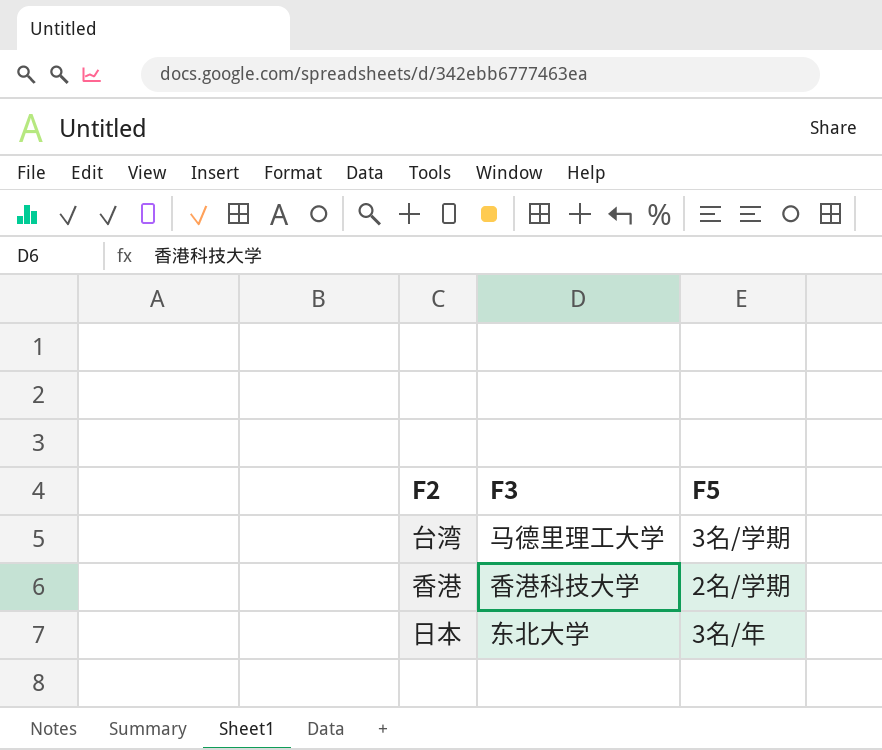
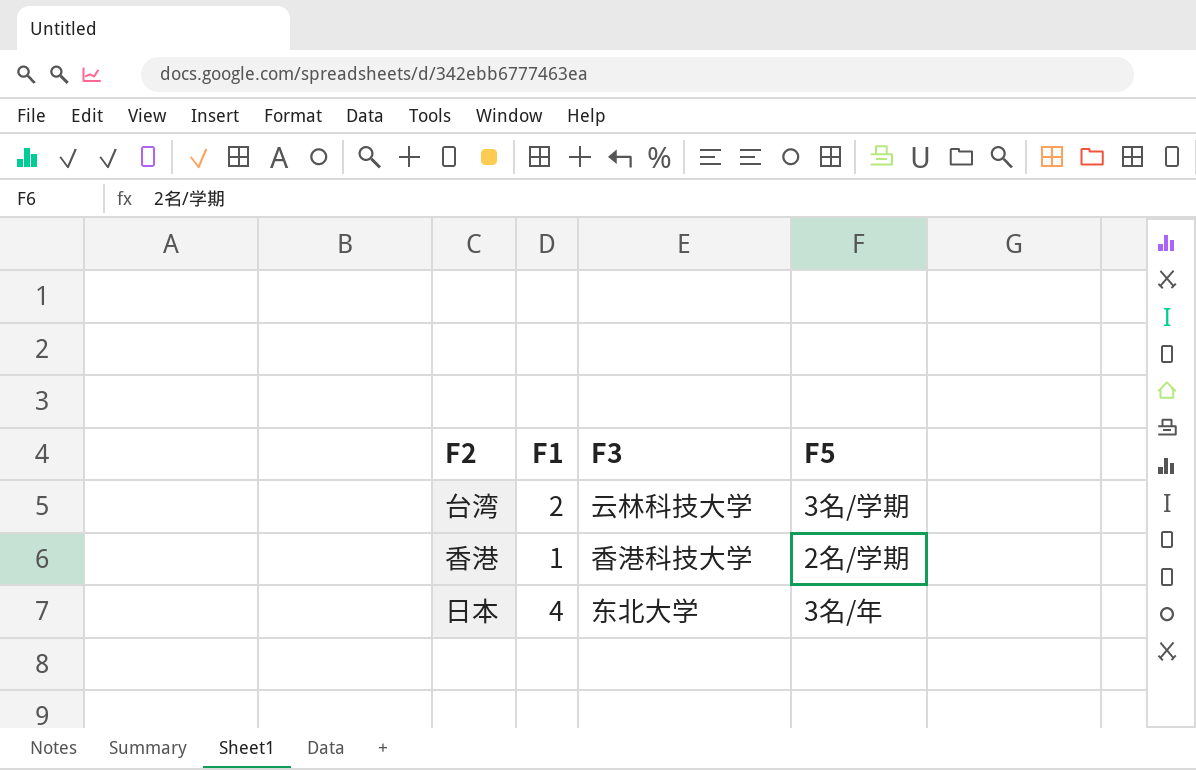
column F1 | position: none -> 2
台湾 | F3: 马德里理工大学 -> 云林科技大学

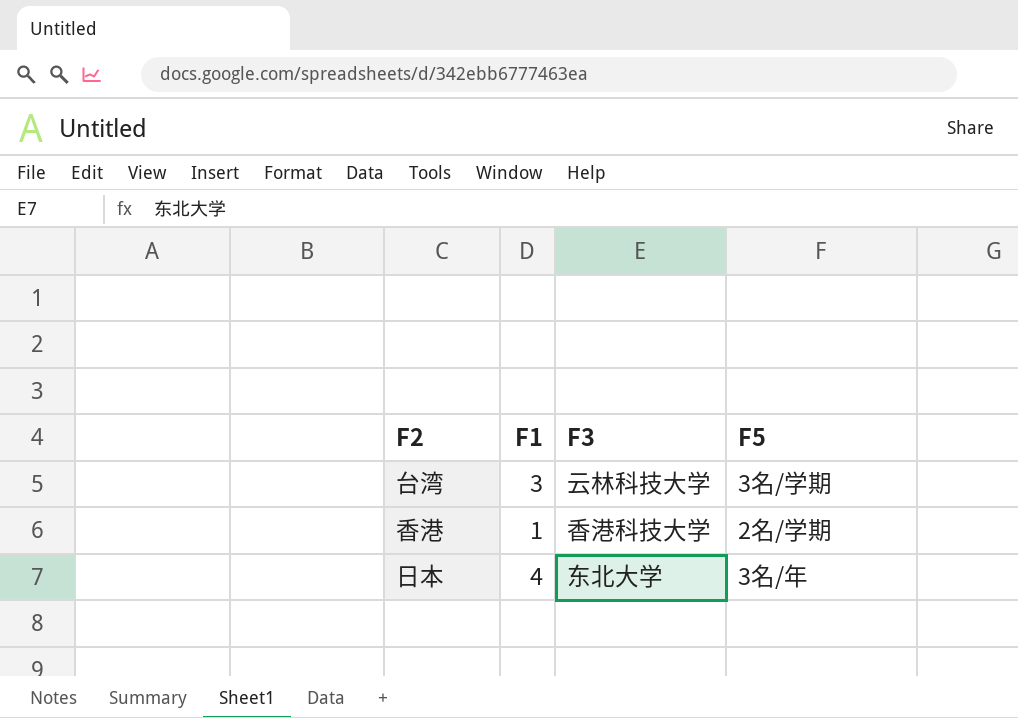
台湾 | F1: 2 -> 3

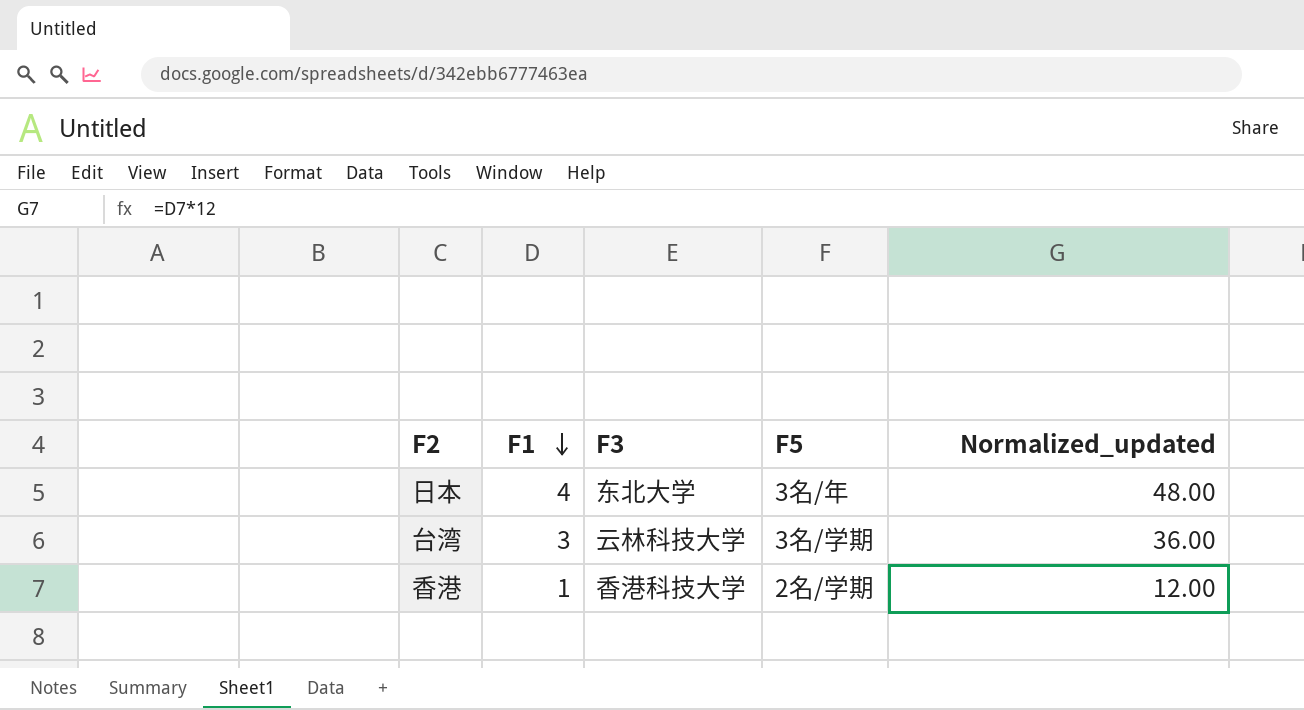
row order: none -> F1 descending
column Normalized_updated | formula: none -> [F1] * 12

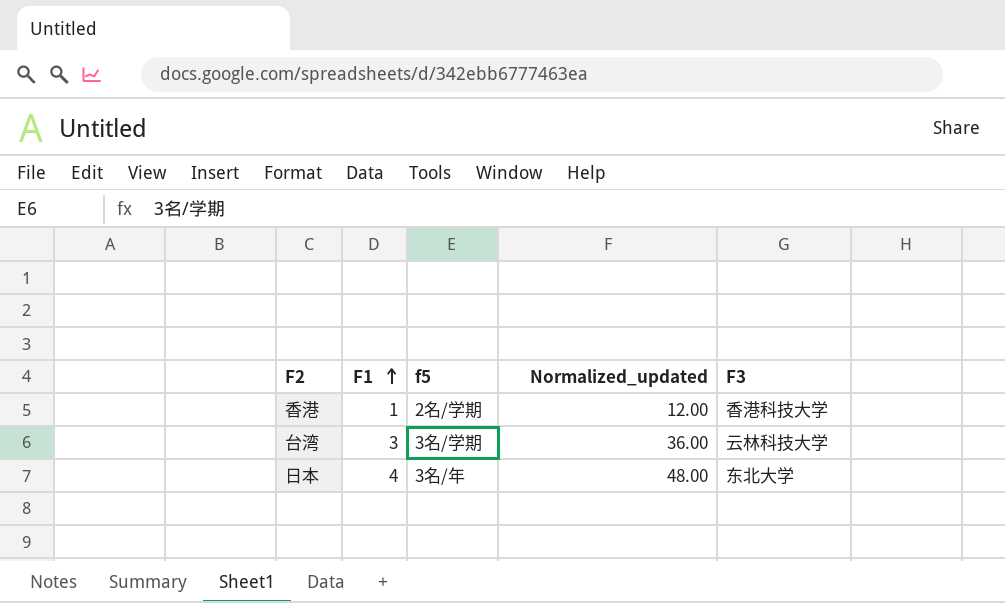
row order: F1 descending -> F1 ascending
column name: F5 -> f5
column F3 | position: 3 -> 5

